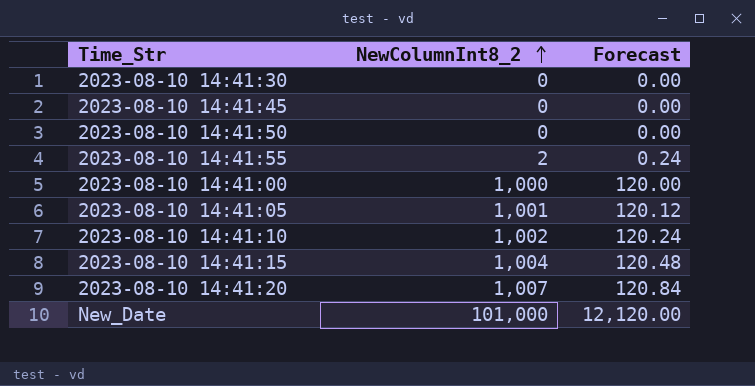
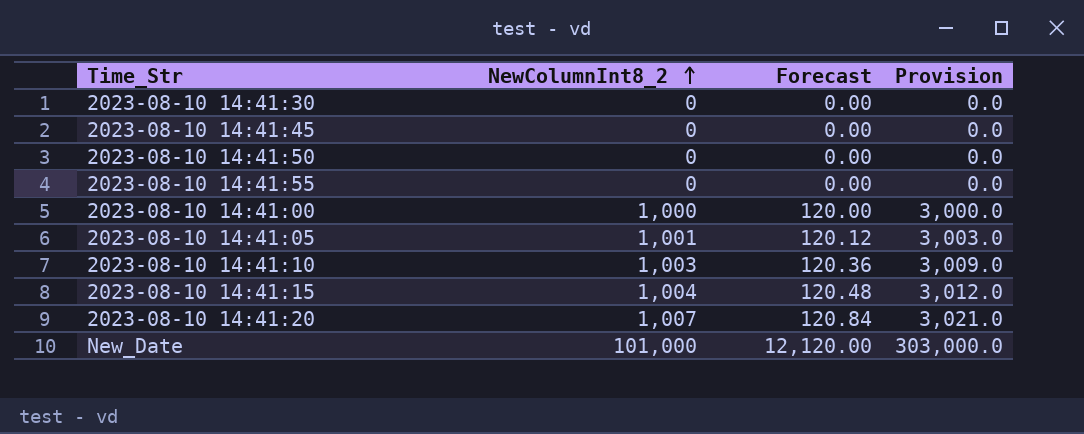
column Provision | formula: none -> [NewColumnInt8_2] * 3
2023-08-10 14:41:55 | NewColumnInt8_2: 2 -> 0
2023-08-10 14:41:55 | Forecast: 0.24 -> 0.00
2023-08-10 14:41:10 | NewColumnInt8_2: 1,002 -> 1,003
2023-08-10 14:41:10 | Forecast: 120.24 -> 120.36

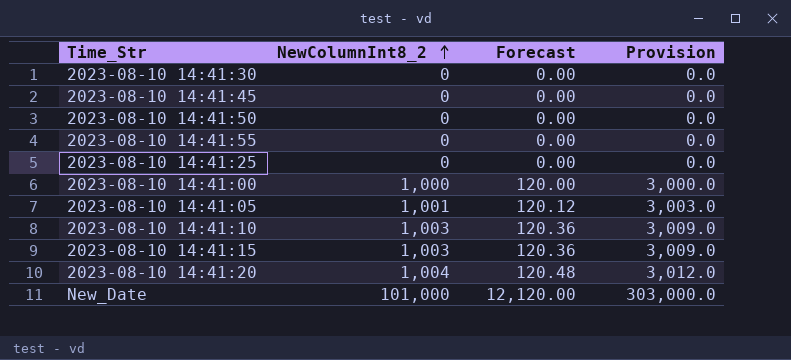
row 2023-08-10 14:41:25: none -> 0 | 0.00 | 0.0
2023-08-10 14:41:15 | NewColumnInt8_2: 1,004 -> 1,003
2023-08-10 14:41:15 | Forecast: 120.48 -> 120.36
2023-08-10 14:41:15 | Provision: 3,012.0 -> 3,009.0
2023-08-10 14:41:20 | NewColumnInt8_2: 1,007 -> 1,004
2023-08-10 14:41:20 | Forecast: 120.84 -> 120.48
2023-08-10 14:41:20 | Provision: 3,021.0 -> 3,012.0

